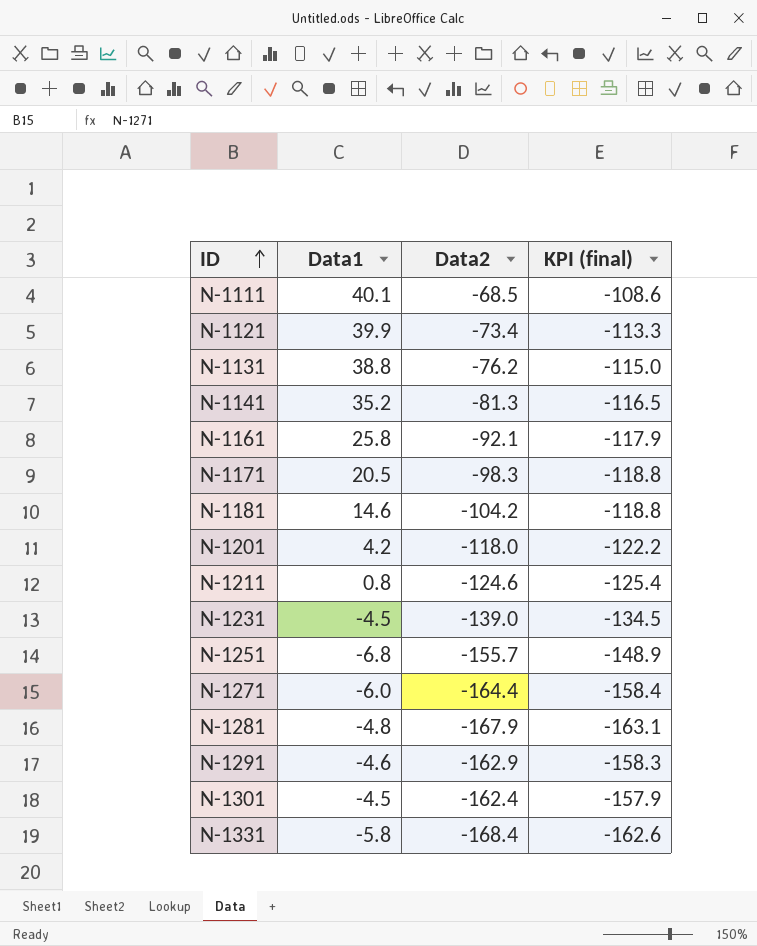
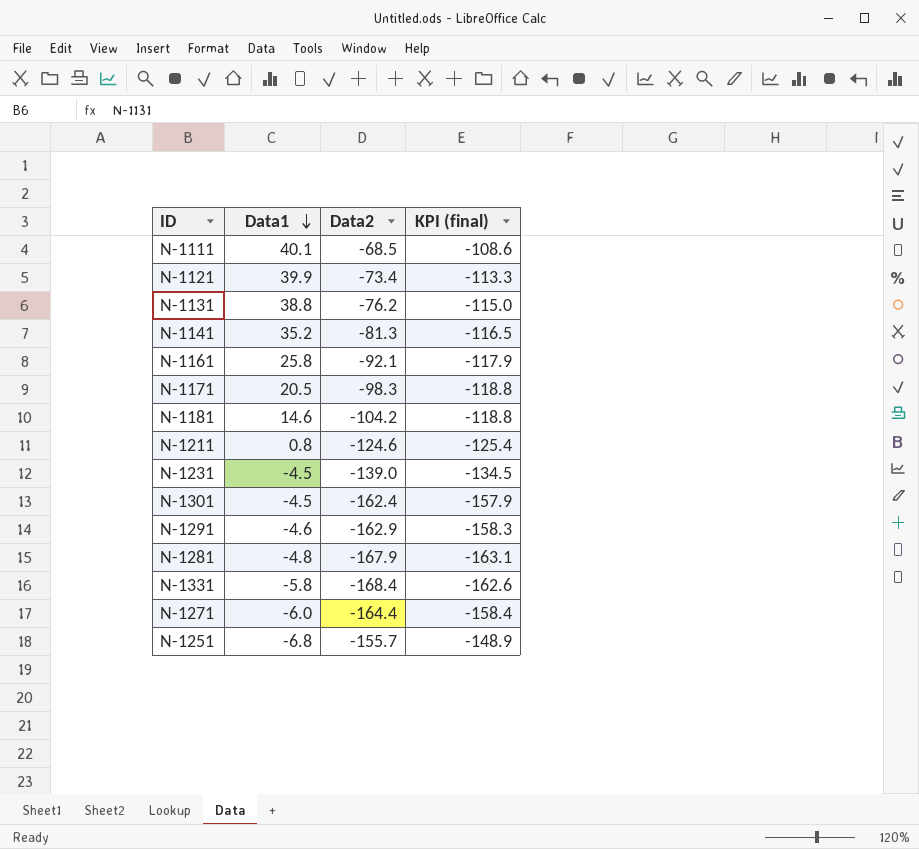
row order: ID ascending -> Data1 descending
row N-1201: 4.2 | -118.0 | -122.2 -> none

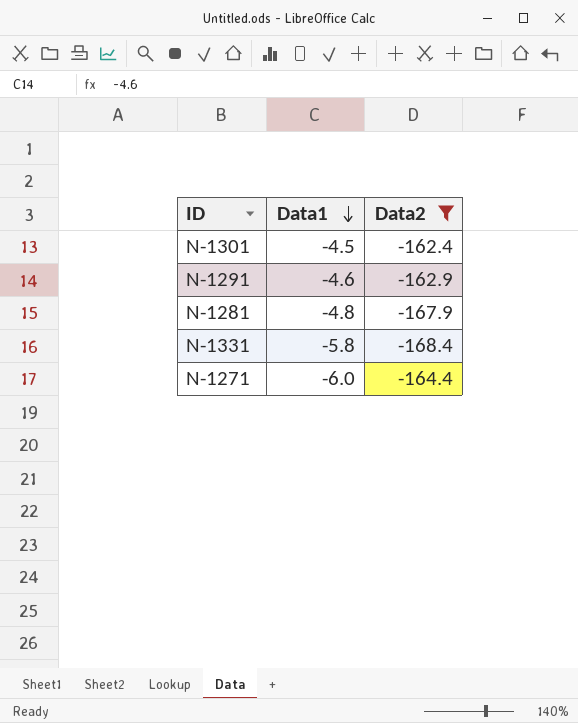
filter: none -> Data2 <= -162.4
column KPI (final) | formula: [Data2] - [Data1] -> none

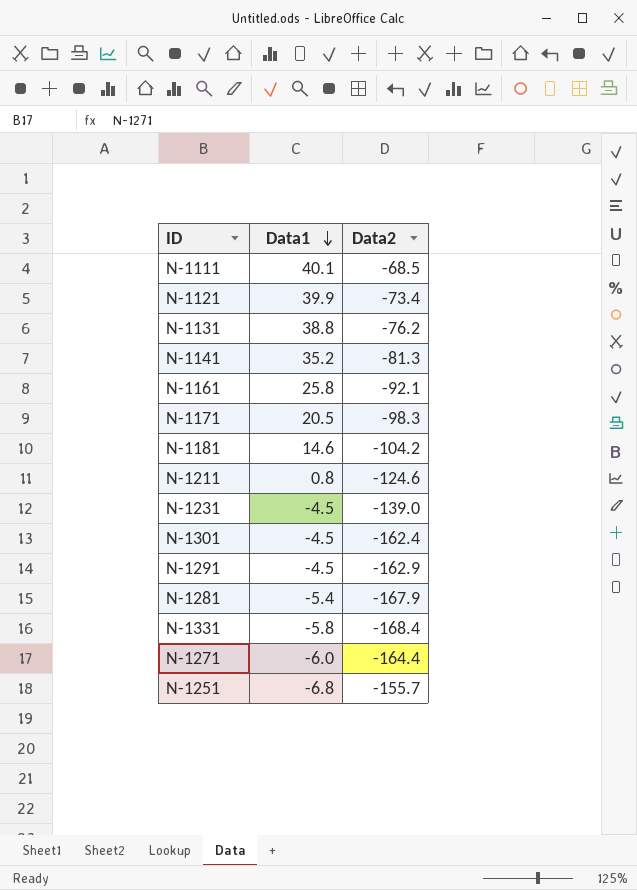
filter: Data2 <= -162.4 -> none
N-1291 | Data1: -4.6 -> -4.5
N-1281 | Data1: -4.8 -> -5.4

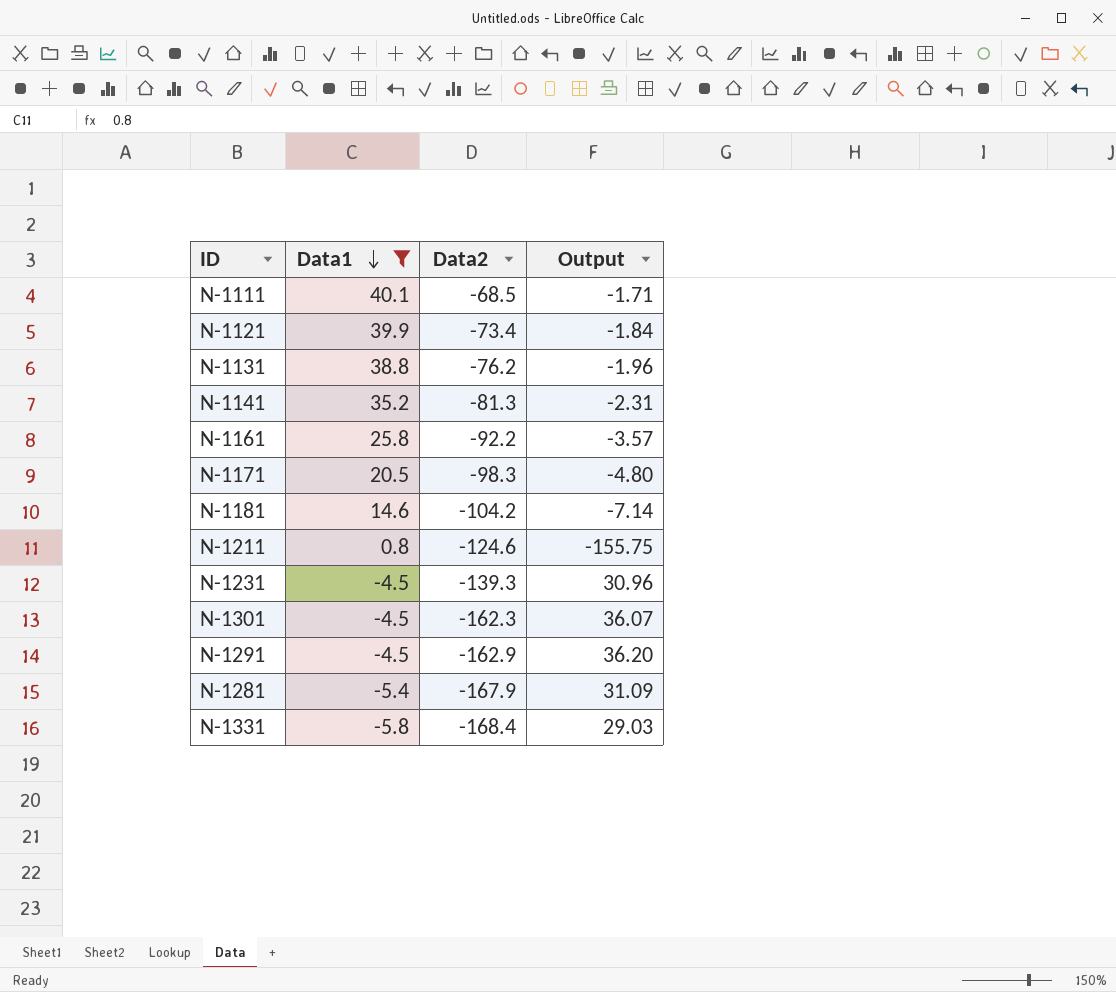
filter: none -> Data1 >= -5.8
column Output | formula: none -> [Data2] / [Data1]
N-1161 | Data2: -92.1 -> -92.2
N-1231 | Data2: -139.0 -> -139.3
N-1301 | Data2: -162.4 -> -162.3

